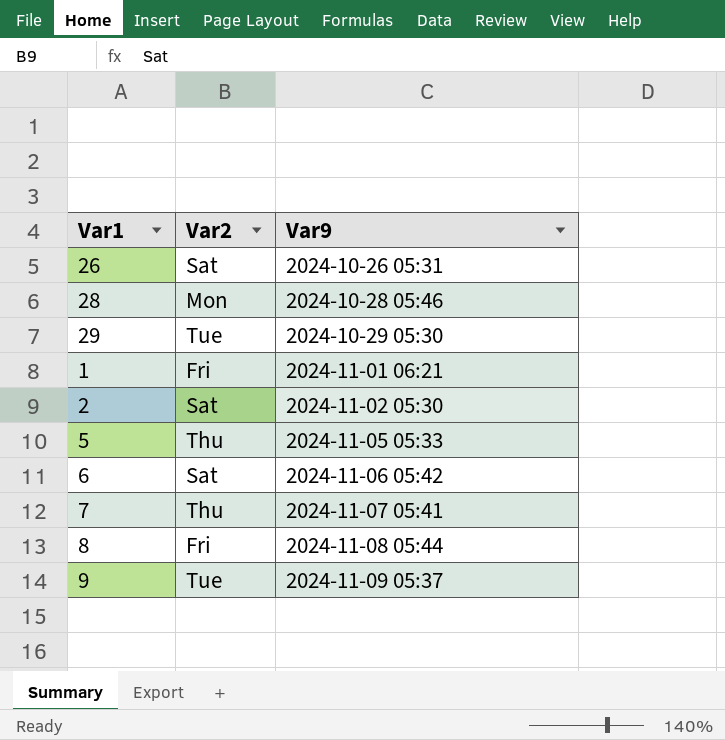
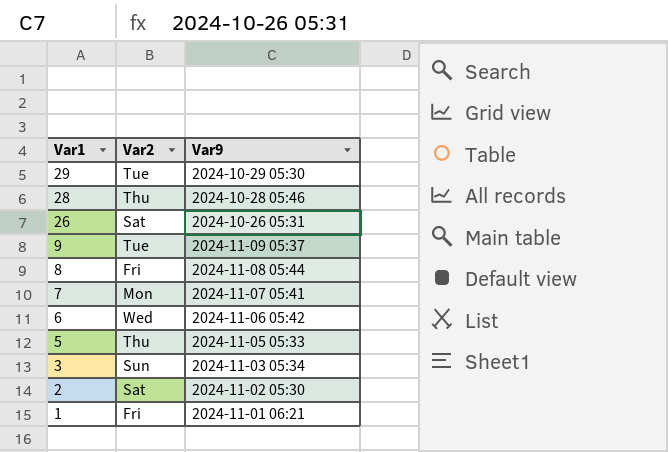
row order: Var9 ascending -> Var1 descending
28 | Var2: Mon -> Thu
7 | Var2: Thu -> Mon
6 | Var2: Sat -> Wed
row 3: none -> Sun | 2024-11-03 05:34

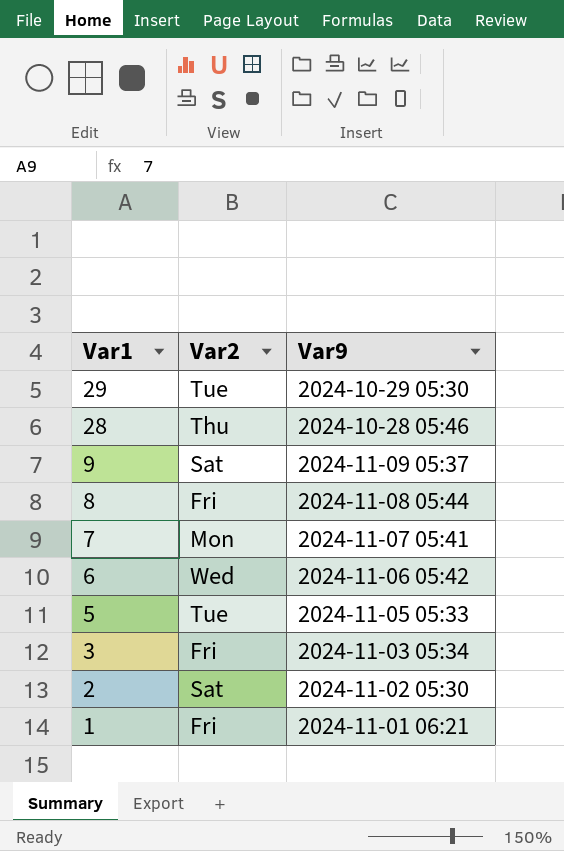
row 26: Sat | 2024-10-26 05:31 -> none
9 | Var2: Tue -> Sat
5 | Var2: Thu -> Tue
3 | Var2: Sun -> Fri

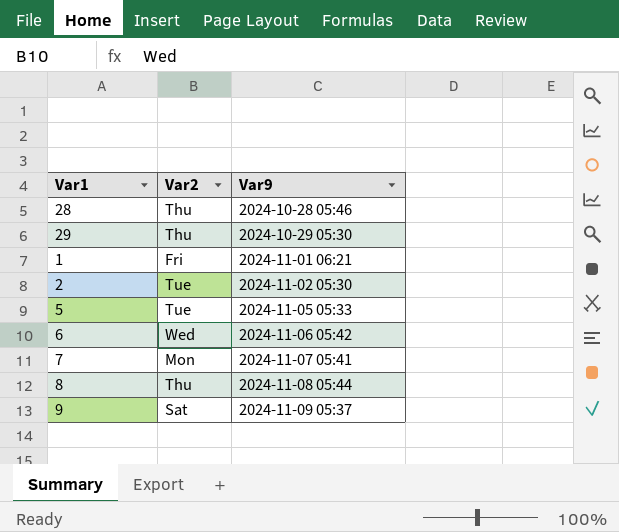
row order: Var1 descending -> Var9 ascending
row 3: Fri | 2024-11-03 05:34 -> none
29 | Var2: Tue -> Thu
2 | Var2: Sat -> Tue
8 | Var2: Fri -> Thu

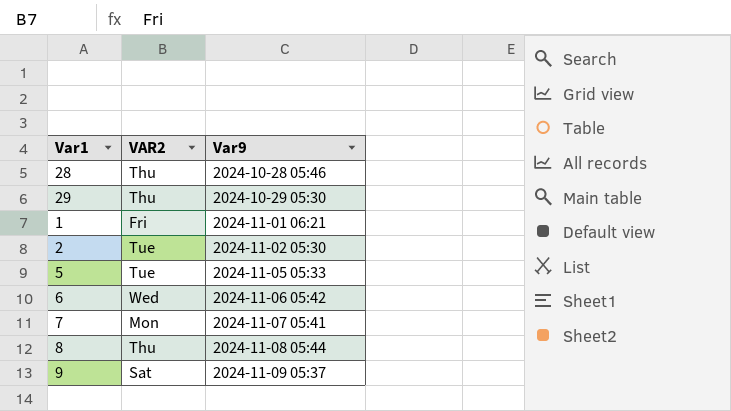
column name: Var2 -> VAR2

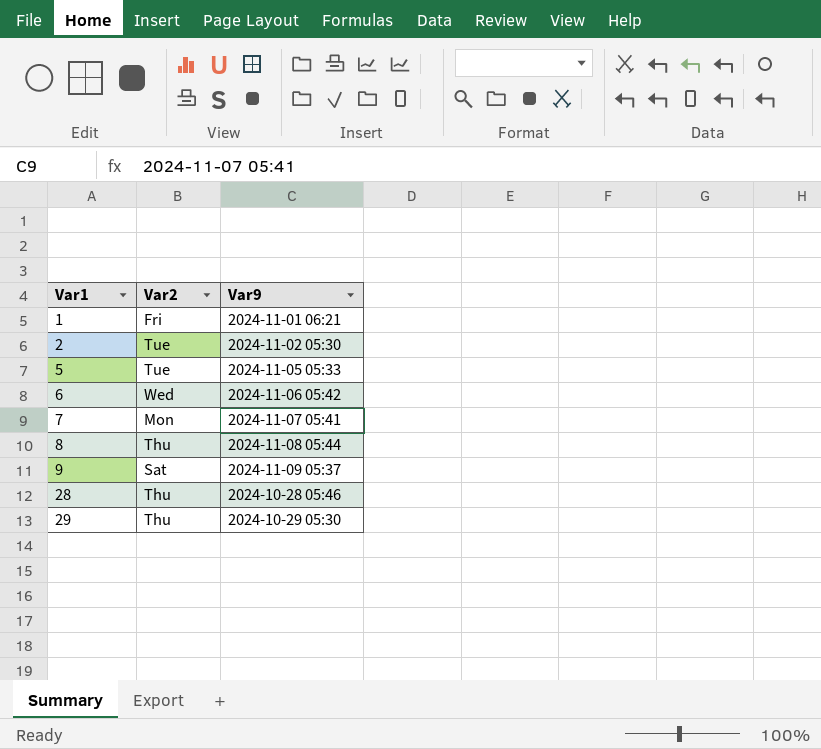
row order: Var9 ascending -> Var1 ascending
column name: VAR2 -> Var2

